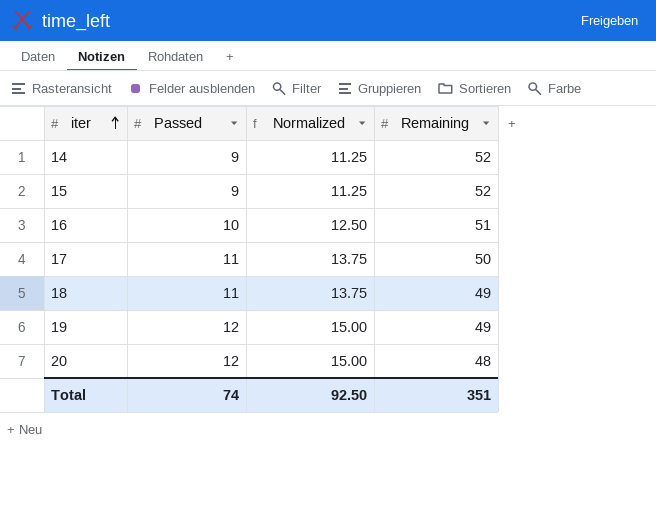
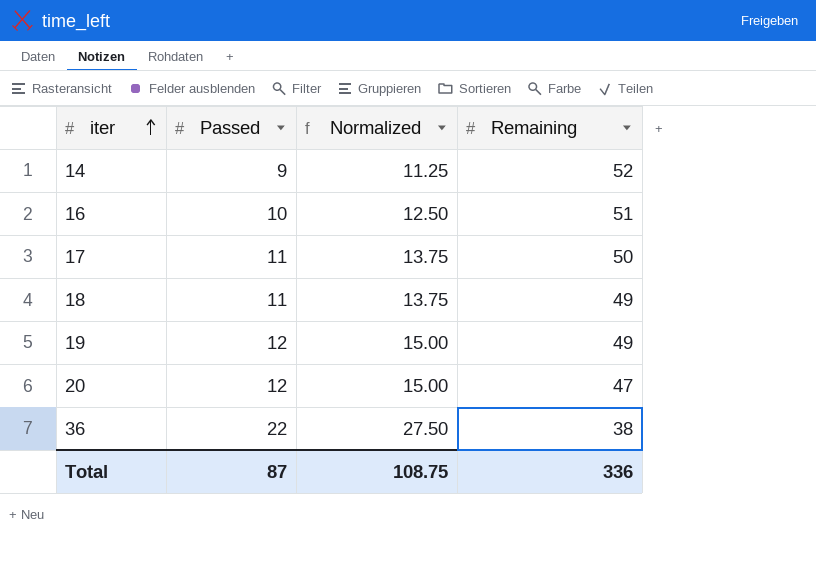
row 15: 9 | 11.25 | 52 -> none
20 | Remaining: 48 -> 47
row 36: none -> 22 | 27.50 | 38
Total | Passed: 74 -> 87
Total | Normalized: 92.50 -> 108.75
Total | Remaining: 351 -> 336

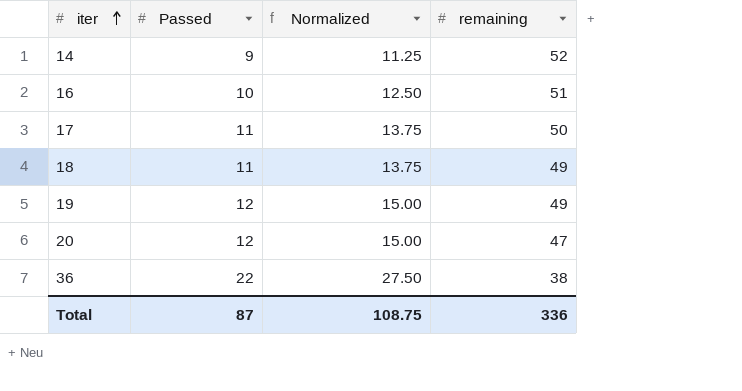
column name: Remaining -> remaining

